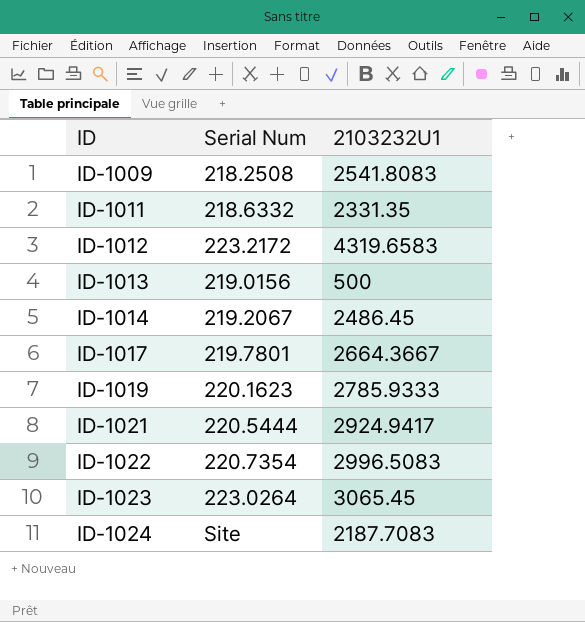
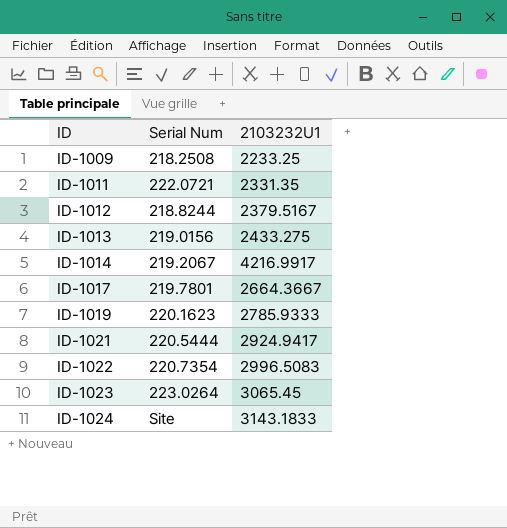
ID-1009 | 2103232U1: 2541.8083 -> 2233.25
ID-1011 | Serial Num: 218.6332 -> 222.0721
ID-1012 | Serial Num: 223.2172 -> 218.8244
ID-1012 | 2103232U1: 4319.6583 -> 2379.5167
ID-1013 | 2103232U1: 500 -> 2433.275
ID-1014 | 2103232U1: 2486.45 -> 4216.9917
ID-1024 | 2103232U1: 2187.7083 -> 3143.1833

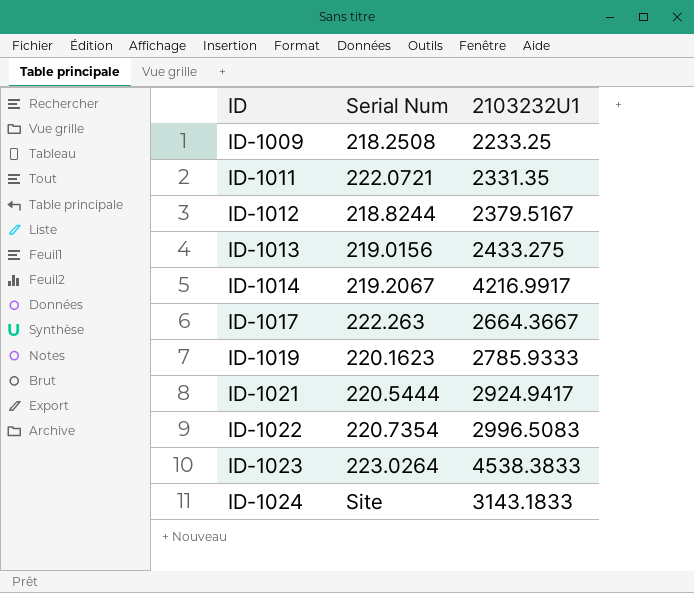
ID-1017 | Serial Num: 219.7801 -> 222.263
ID-1023 | 2103232U1: 3065.45 -> 4538.3833

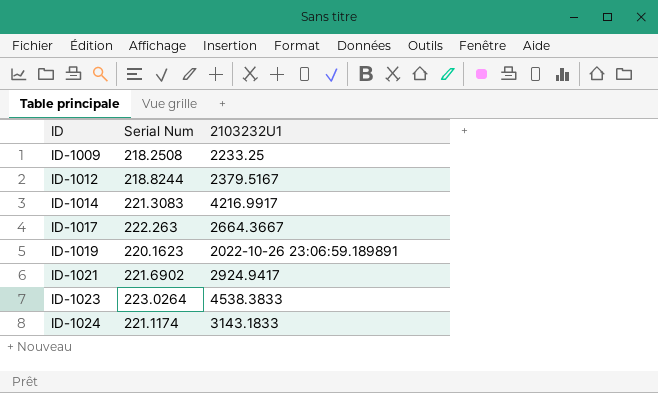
row ID-1011: 222.0721 | 2331.35 -> none
row ID-1013: 219.0156 | 2433.275 -> none
row ID-1022: 220.7354 | 2996.5083 -> none
ID-1014 | Serial Num: 219.2067 -> 221.3083
ID-1019 | 2103232U1: 2785.9333 -> 2022-10-26 23:06:59.189891
ID-1021 | Serial Num: 220.5444 -> 221.6902
ID-1024 | Serial Num: Site -> 221.1174

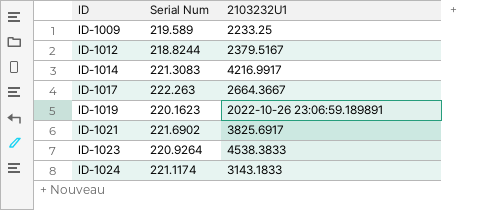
ID-1009 | Serial Num: 218.2508 -> 219.589
ID-1021 | 2103232U1: 2924.9417 -> 3825.6917
ID-1023 | Serial Num: 223.0264 -> 220.9264

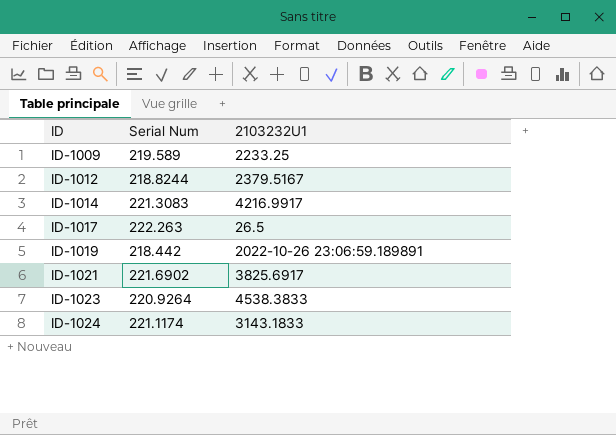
ID-1017 | 2103232U1: 2664.3667 -> 26.5
ID-1019 | Serial Num: 220.1623 -> 218.442

